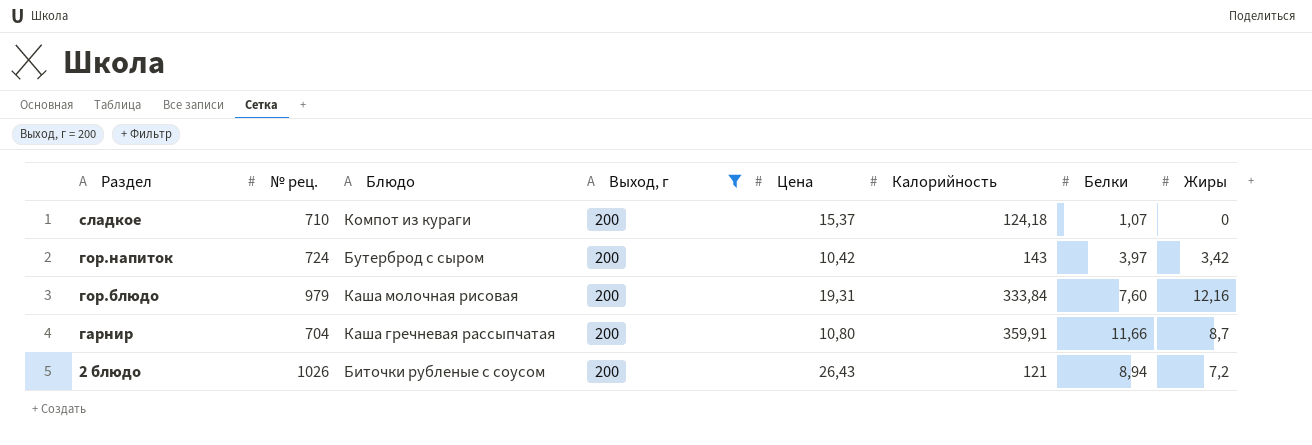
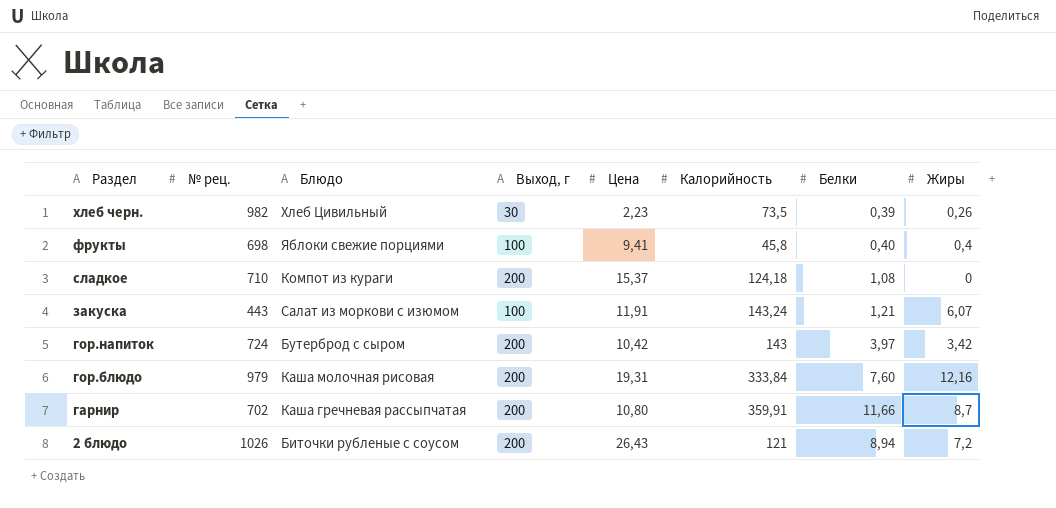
filter: Выход, г = 200 -> none
сладкое | Белки: 1,07 -> 1,08
гарнир | № рец.: 704 -> 702

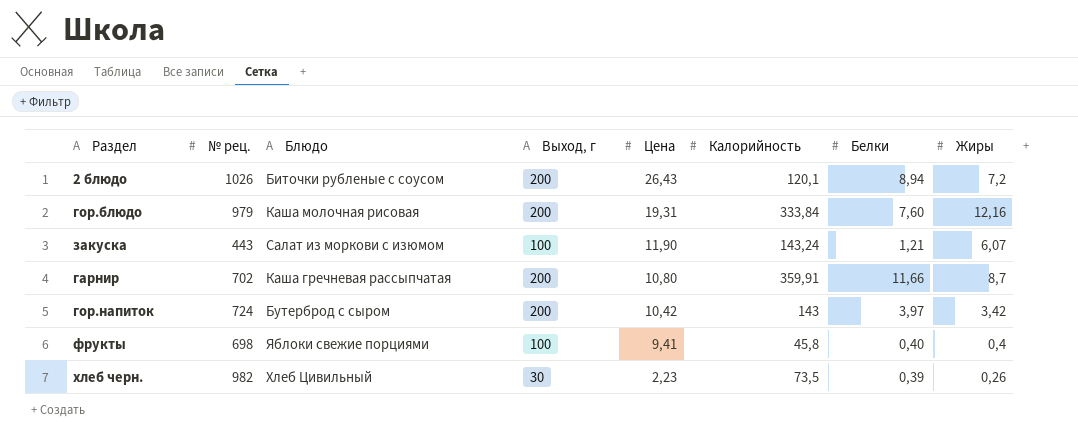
row order: Раздел descending -> Цена descending
row сладкое: 710 | Компот из кураги | 200 | 15,37 | 124,18 | 1,08 | 0 -> none
2 блюдо | Калорийность: 121 -> 120,1
закуска | Цена: 11,91 -> 11,90

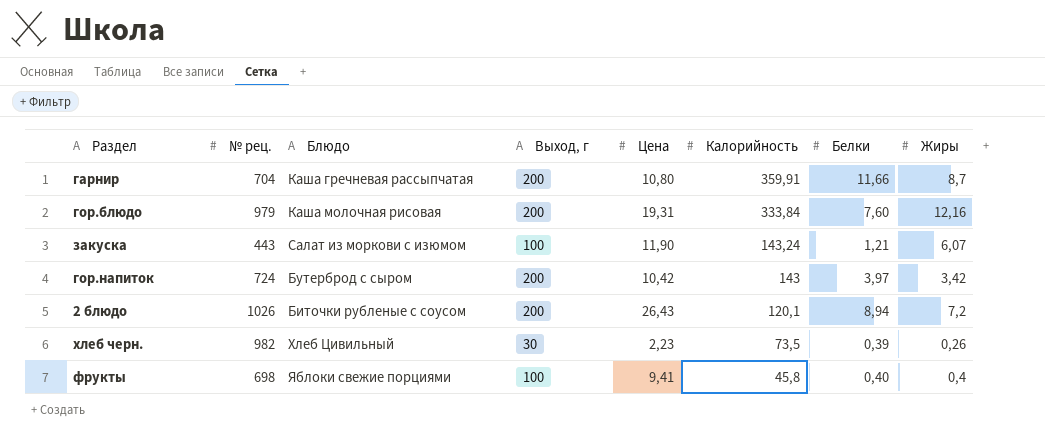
row order: Цена descending -> Калорийность descending
гарнир | № рец.: 702 -> 704

